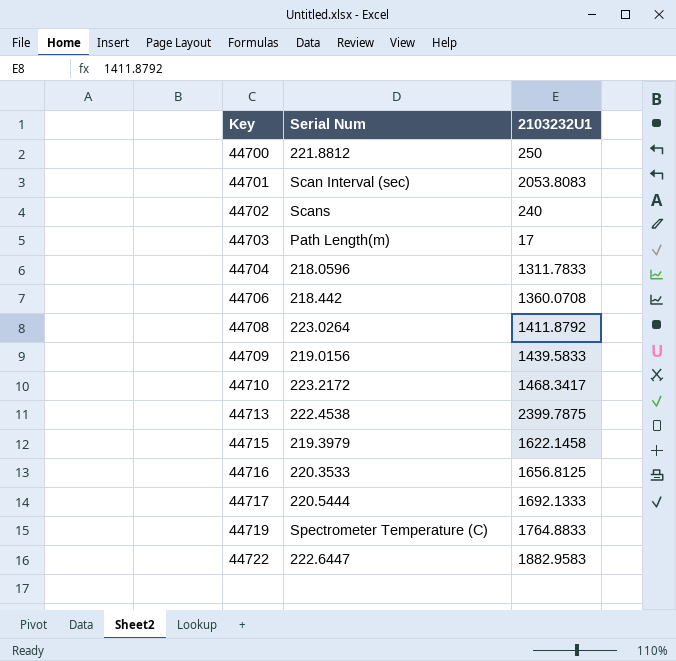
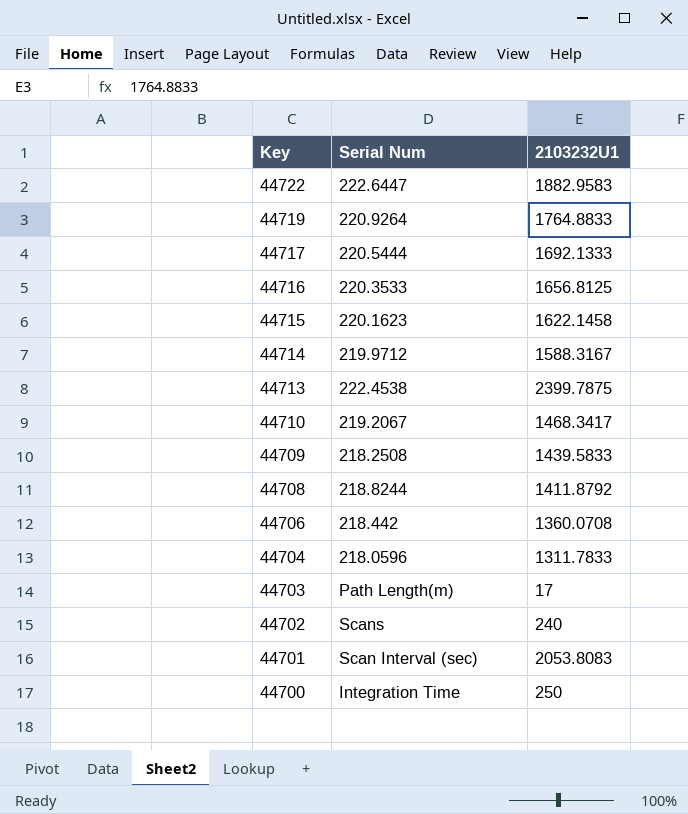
row order: Key ascending -> Key descending
44719 | Serial Num: Spectrometer Temperature (C) -> 220.9264
44715 | Serial Num: 219.3979 -> 220.1623
row 44714: none -> 219.9712 | 1588.3167
44710 | Serial Num: 223.2172 -> 219.2067
44709 | Serial Num: 219.0156 -> 218.2508
44708 | Serial Num: 223.0264 -> 218.8244
44700 | Serial Num: 221.8812 -> Integration Time

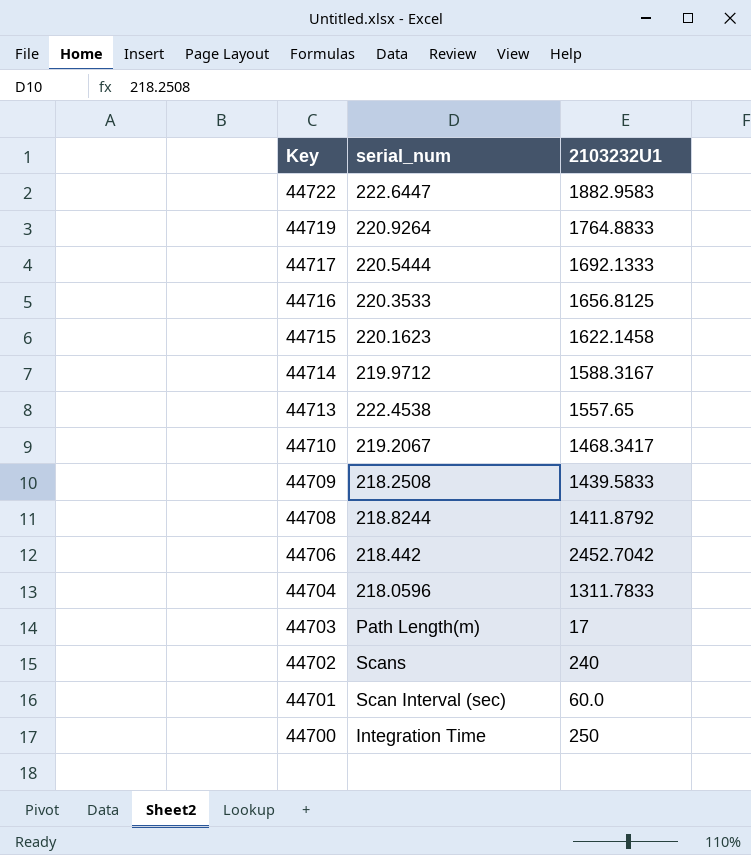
column name: Serial Num -> serial_num
44713 | 2103232U1: 2399.7875 -> 1557.65
44706 | 2103232U1: 1360.0708 -> 2452.7042
44701 | 2103232U1: 2053.8083 -> 60.0

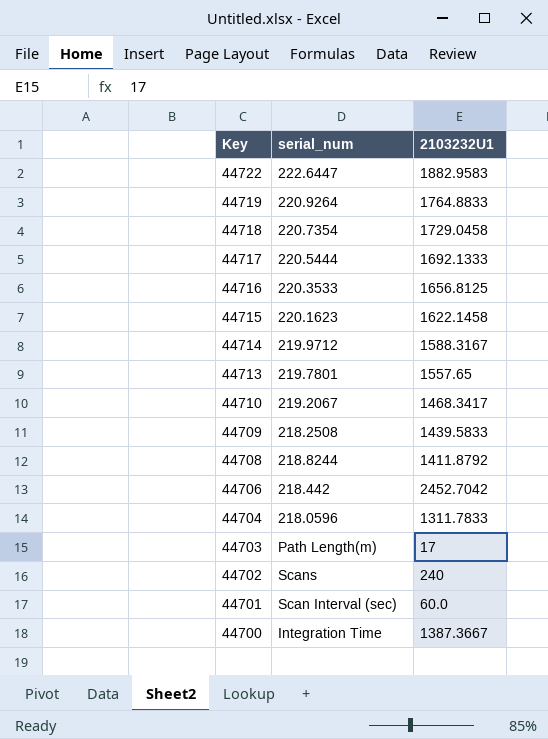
row 44718: none -> 220.7354 | 1729.0458
44713 | serial_num: 222.4538 -> 219.7801
44700 | 2103232U1: 250 -> 1387.3667

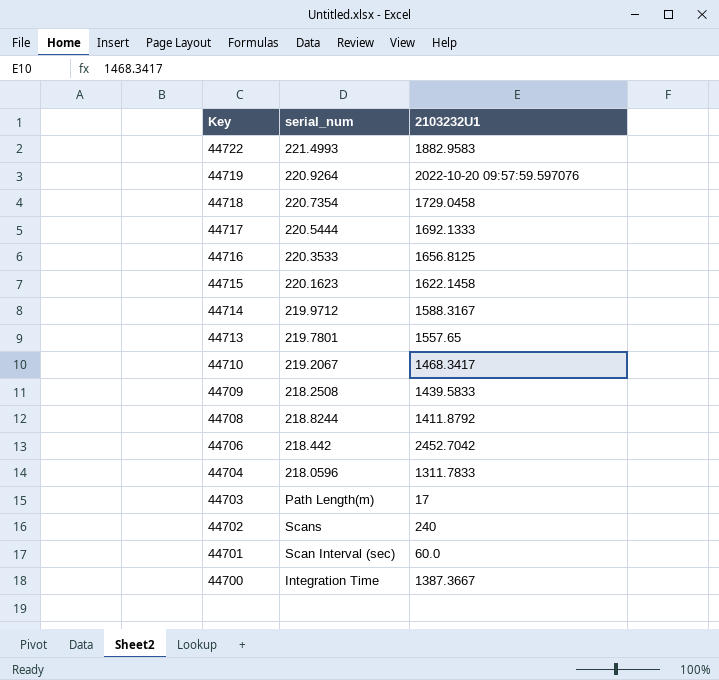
44722 | serial_num: 222.6447 -> 221.4993
44719 | 2103232U1: 1764.8833 -> 2022-10-20 09:57:59.597076

